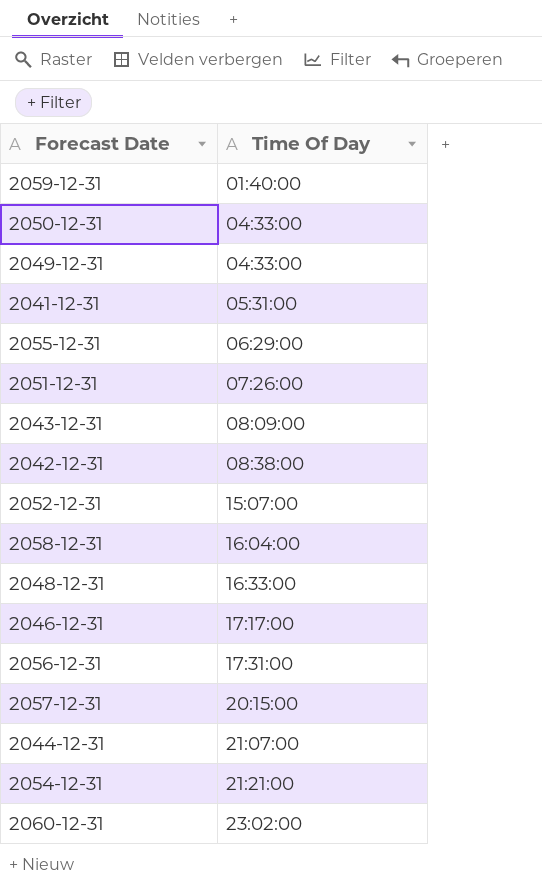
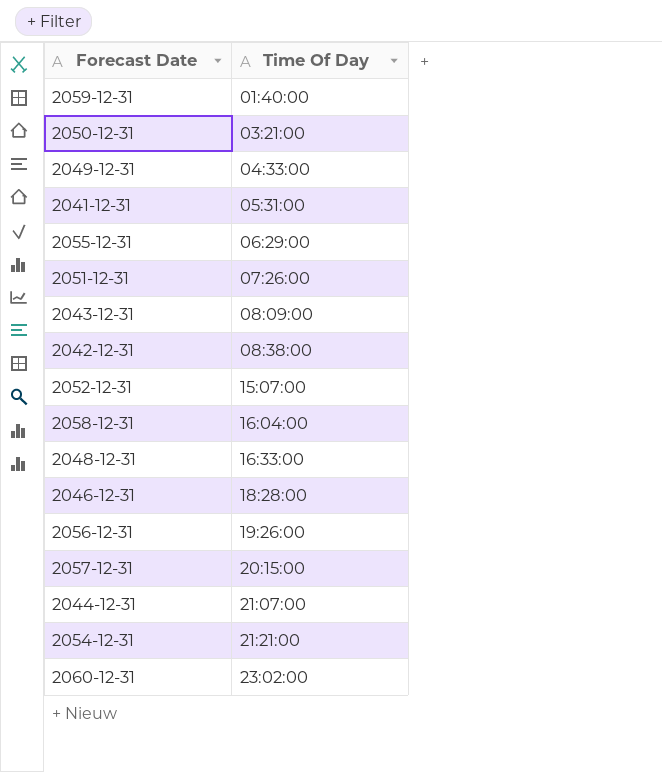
2050-12-31 | Time Of Day: 04:33:00 -> 03:21:00
2046-12-31 | Time Of Day: 17:17:00 -> 18:28:00
2056-12-31 | Time Of Day: 17:31:00 -> 19:26:00

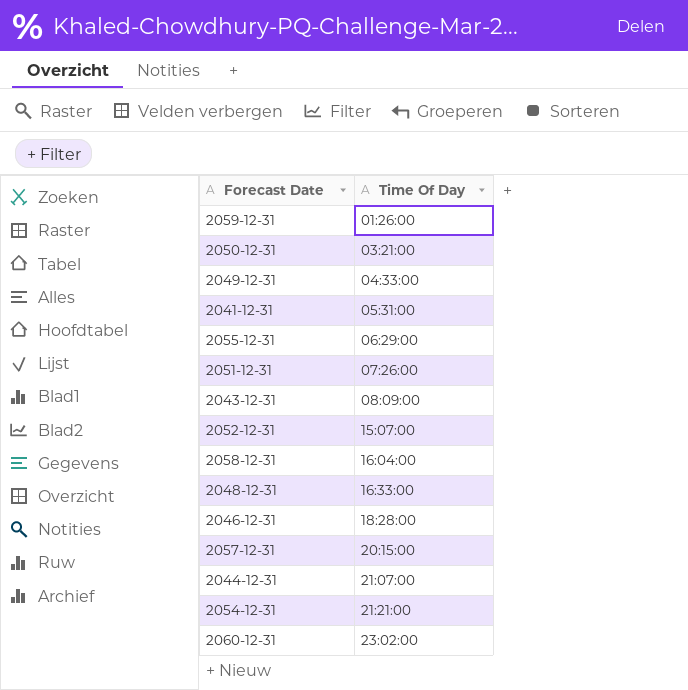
row 2042-12-31: 08:38:00 -> none
row 2056-12-31: 19:26:00 -> none
2059-12-31 | Time Of Day: 01:40:00 -> 01:26:00

